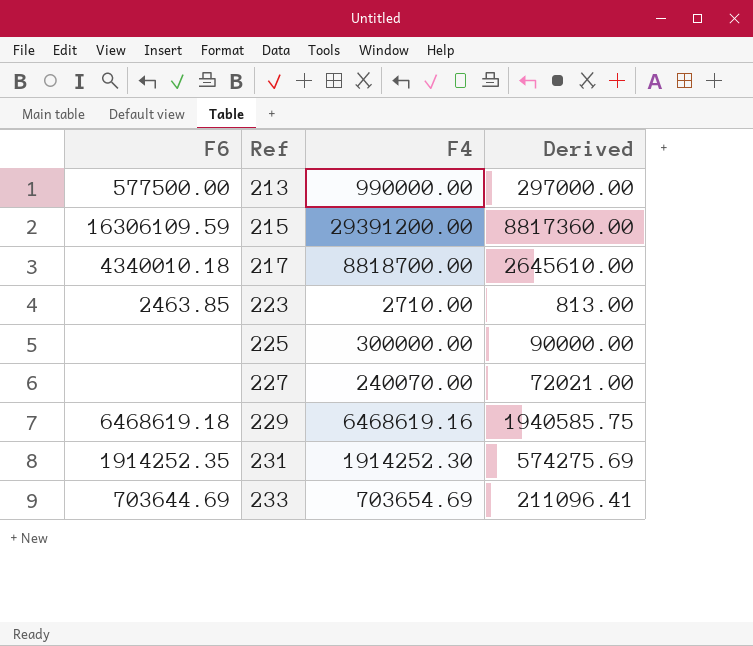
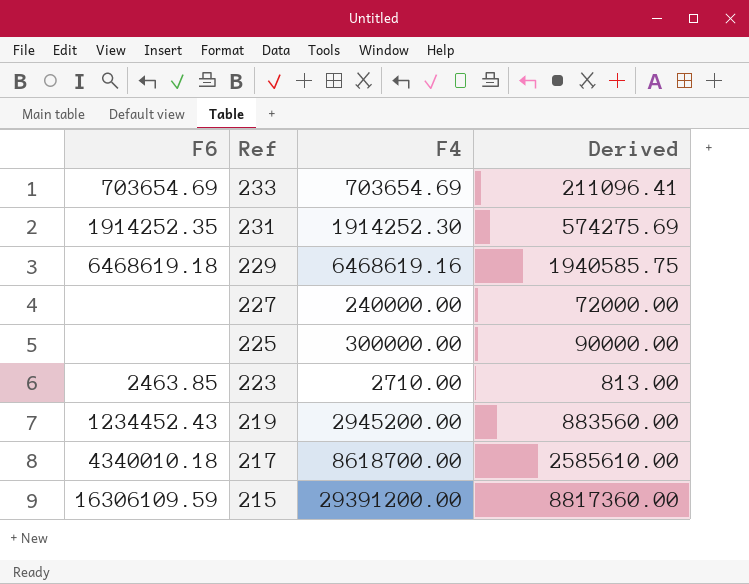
row order: Ref ascending -> Ref descending
row 213: 577500.00 | 990000.00 | 297000.00 -> none
233 | F6: 703644.69 -> 703654.69
227 | F4: 240070.00 -> 240000.00
227 | Derived: 72021.00 -> 72000.00
row 219: none -> 1234452.43 | 2945200.00 | 883560.00
217 | F4: 8818700.00 -> 8618700.00
217 | Derived: 2645610.00 -> 2585610.00

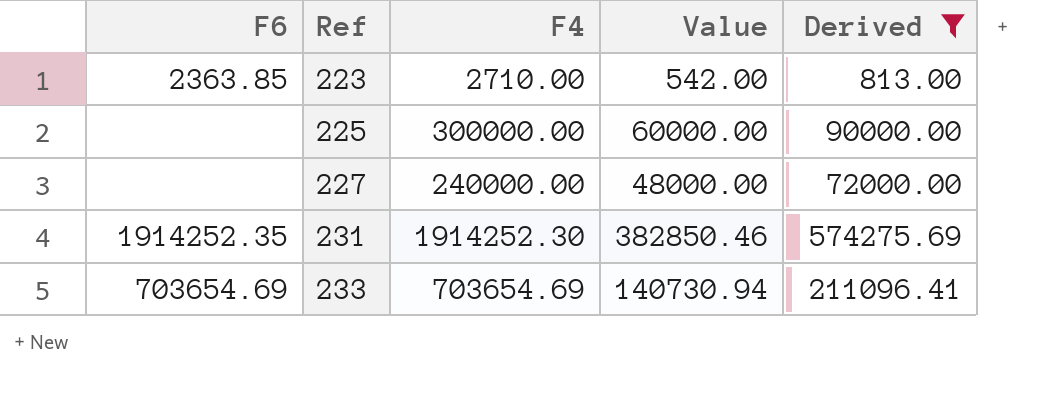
filter: none -> Derived <= 574275.69
row order: Ref descending -> Ref ascending
column Value | formula: none -> [F4] * 0.2
223 | F6: 2463.85 -> 2363.85

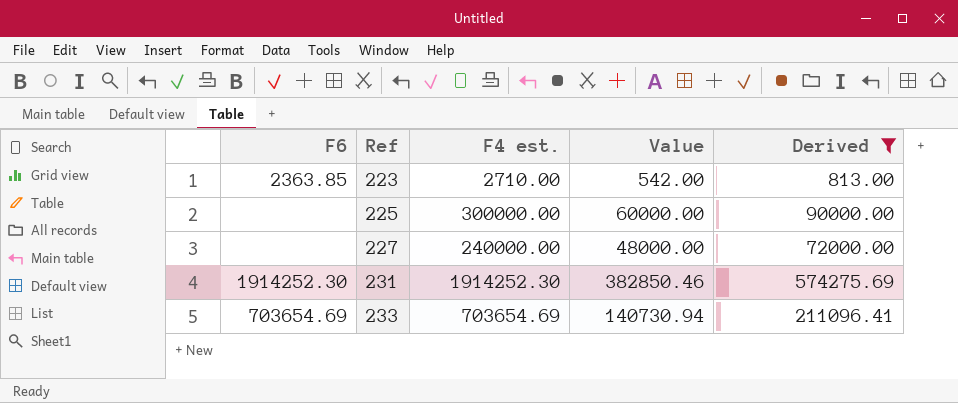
column name: F4 -> F4 est.
231 | F6: 1914252.35 -> 1914252.30

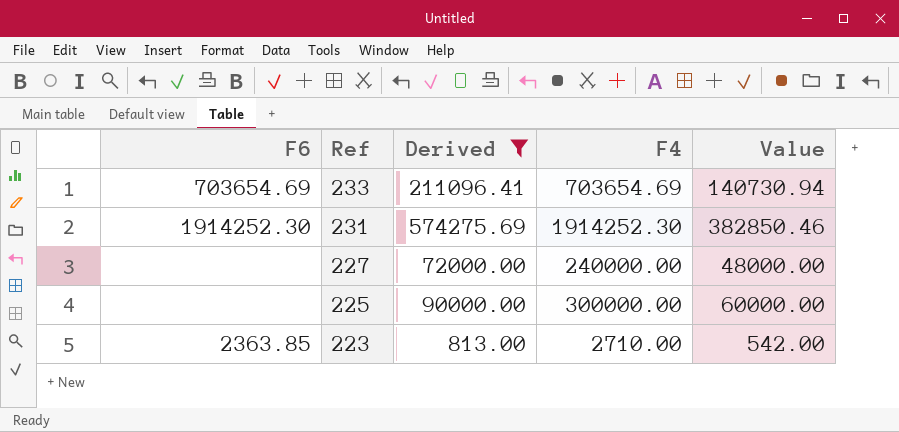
row order: Ref ascending -> Ref descending
column Derived | position: 5 -> 3
column name: F4 est. -> F4

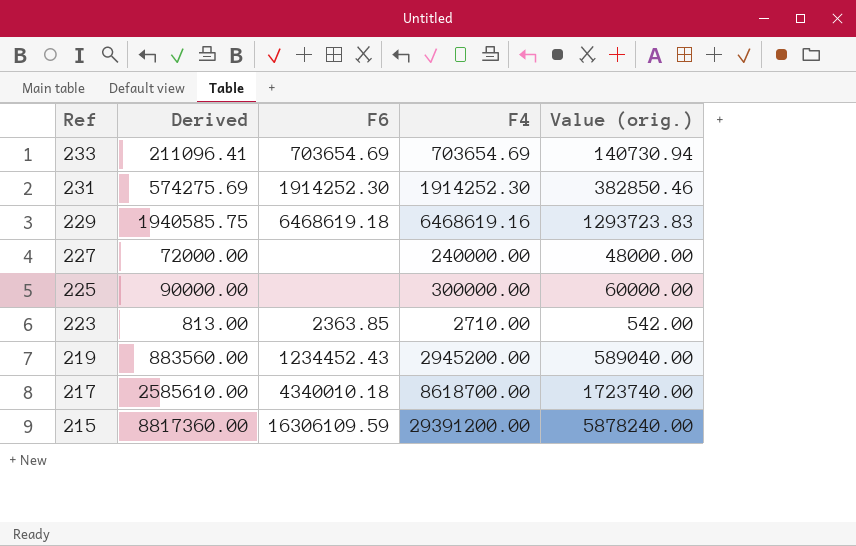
filter: Derived <= 574275.69 -> none
column F6 | position: 1 -> 3
column name: Value -> Value (orig.)

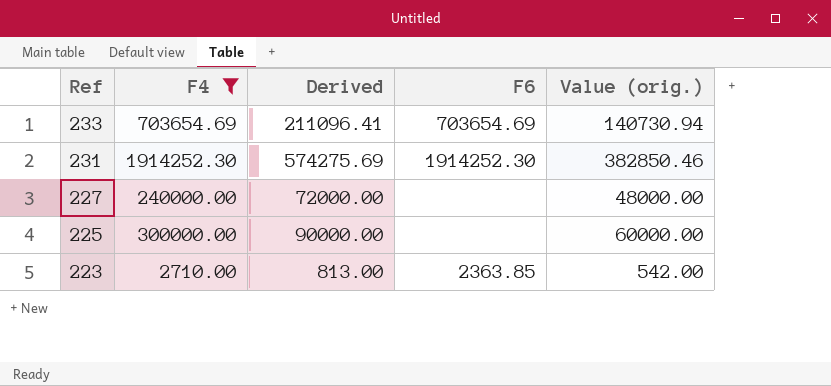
filter: none -> F4 <= 1914252.30
column F4 | position: 4 -> 2

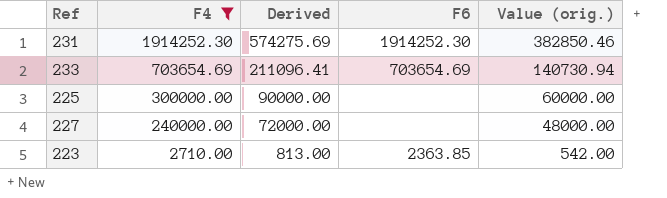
row order: Ref descending -> F4 descending

